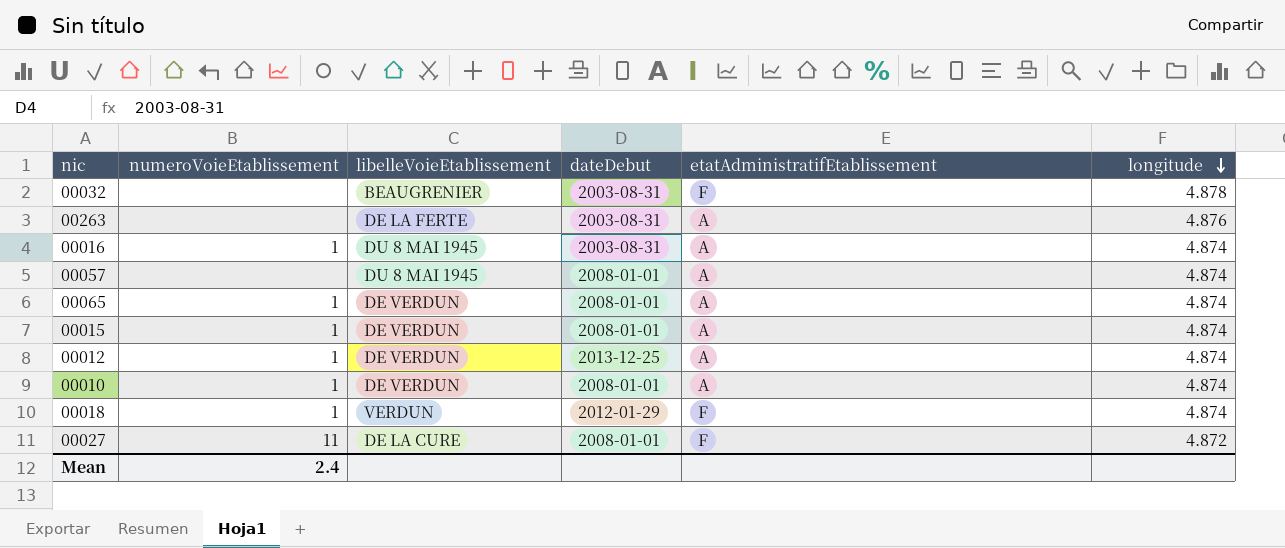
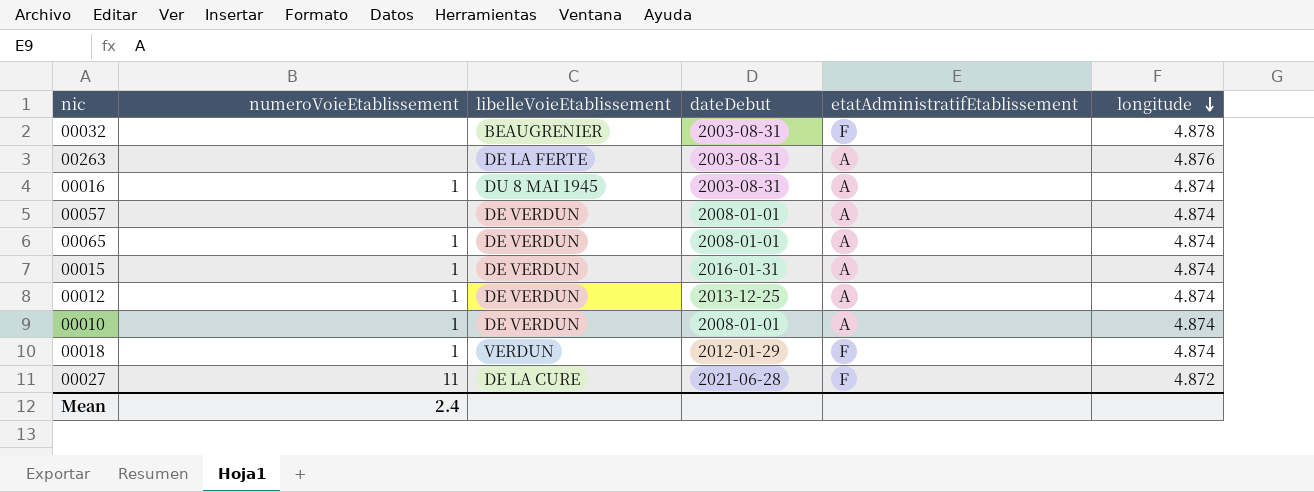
00057 | libelleVoieEtablissement: DU 8 MAI 1945 -> DE VERDUN
00015 | dateDebut: 2008-01-01 -> 2016-01-31
00027 | dateDebut: 2008-01-01 -> 2021-06-28

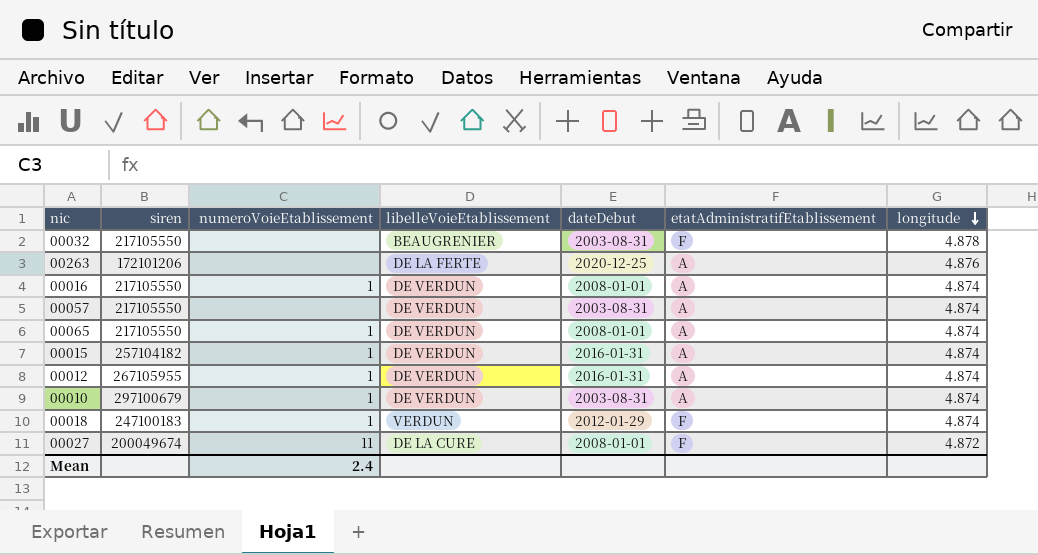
column siren | position: none -> 2
00263 | dateDebut: 2003-08-31 -> 2020-12-25
00016 | libelleVoieEtablissement: DU 8 MAI 1945 -> DE VERDUN
00016 | dateDebut: 2003-08-31 -> 2008-01-01
00057 | dateDebut: 2008-01-01 -> 2003-08-31
00012 | dateDebut: 2013-12-25 -> 2016-01-31
00010 | dateDebut: 2008-01-01 -> 2003-08-31
00027 | dateDebut: 2021-06-28 -> 2008-01-01

